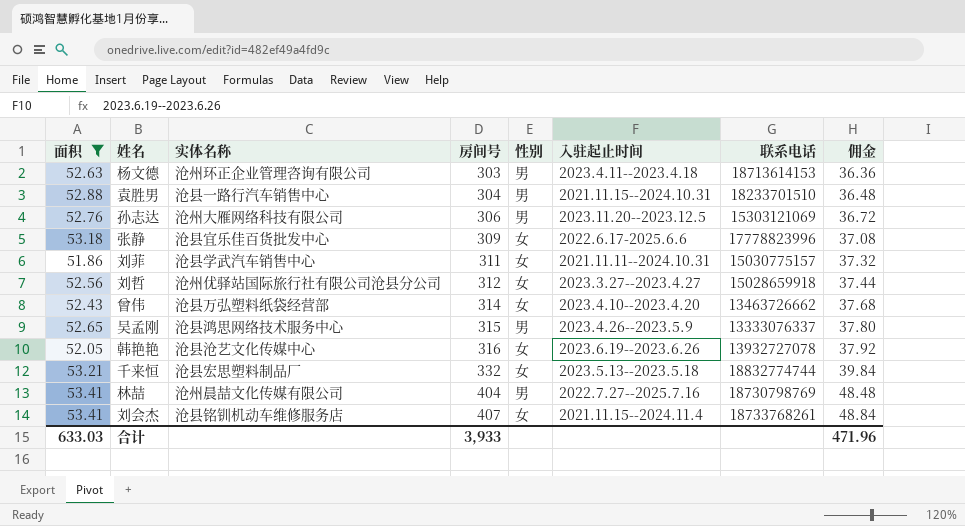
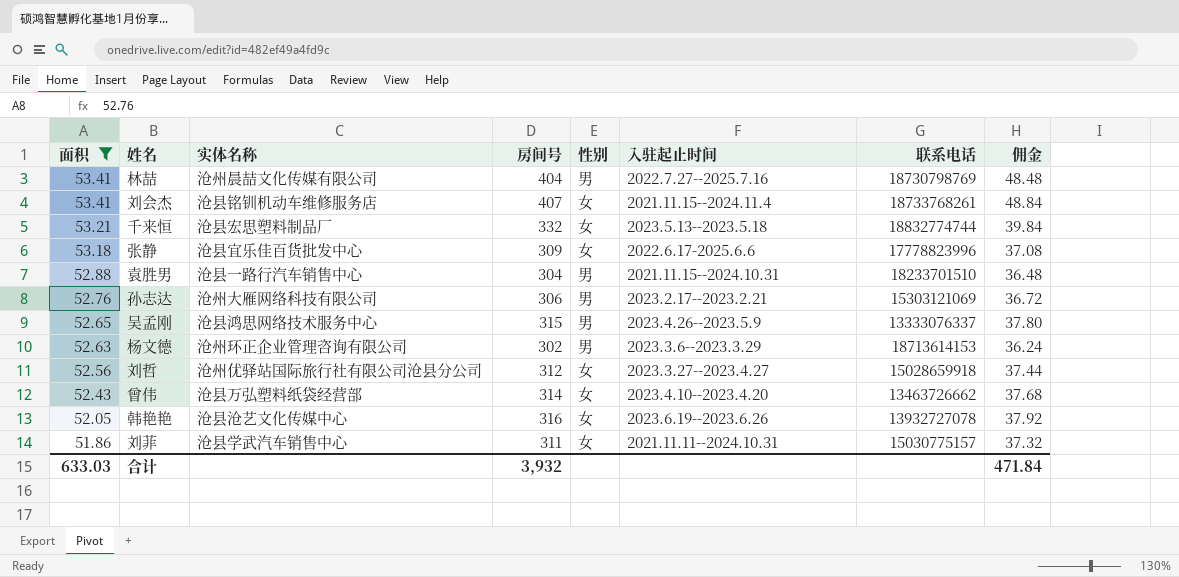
row order: 房间号 ascending -> 面积 descending
孙志达 | 入驻起止时间: 2023.11.20--2023.12.5 -> 2023.2.17--2023.2.21
杨文德 | 房间号: 303 -> 302
杨文德 | 入驻起止时间: 2023.4.11--2023.4.18 -> 2023.3.6--2023.3.29
杨文德 | 佣金: 36.36 -> 36.24
合计 | 房间号: 3,933 -> 3,932
合计 | 佣金: 471.96 -> 471.84

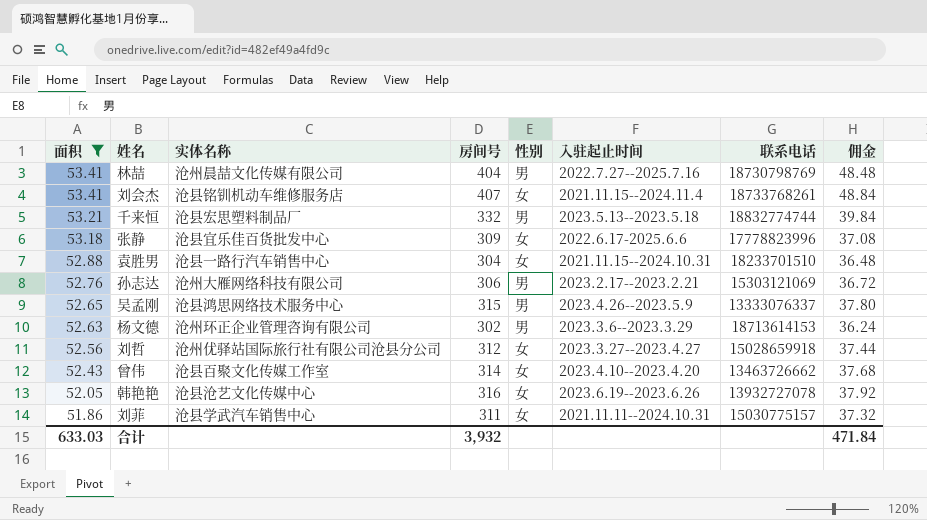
千来恒 | 性别: 女 -> 男
袁胜男 | 性别: 男 -> 女
曾伟 | 实体名称: 沧县万弘塑料纸袋经营部 -> 沧县百聚文化传媒工作室

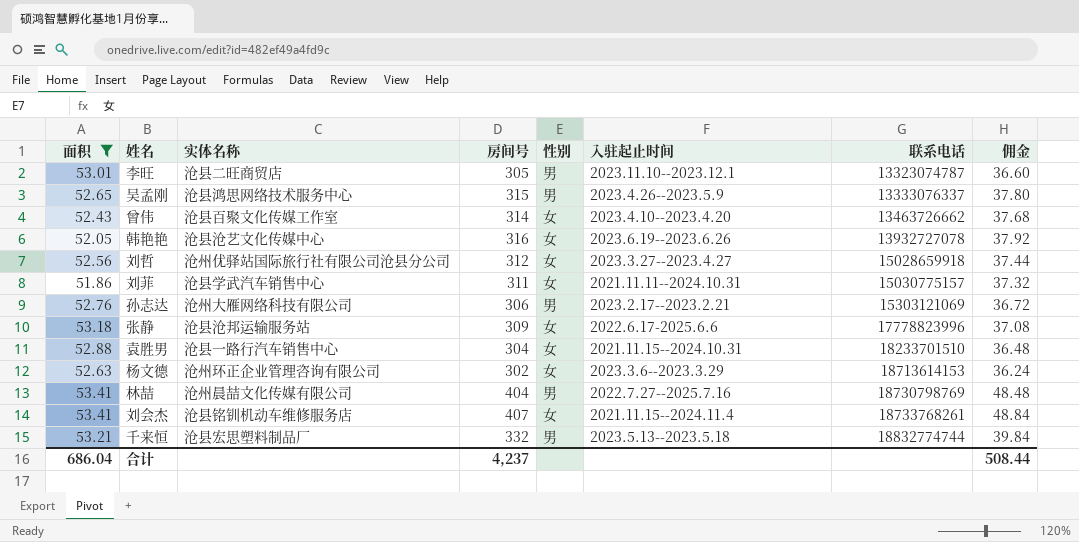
row order: 面积 descending -> 联系电话 ascending
row 李旺: none -> 53.01 | 沧县二旺商贸店 | 305 | 男 | 2023.11.10--2023.12.1 | 13323074787 | 36.60
张静 | 实体名称: 沧县宜乐佳百货批发中心 -> 沧县沧邦运输服务站
杨文德 | 性别: 男 -> 女
合计 | 面积: 633.03 -> 686.04
合计 | 房间号: 3,932 -> 4,237
合计 | 佣金: 471.84 -> 508.44

